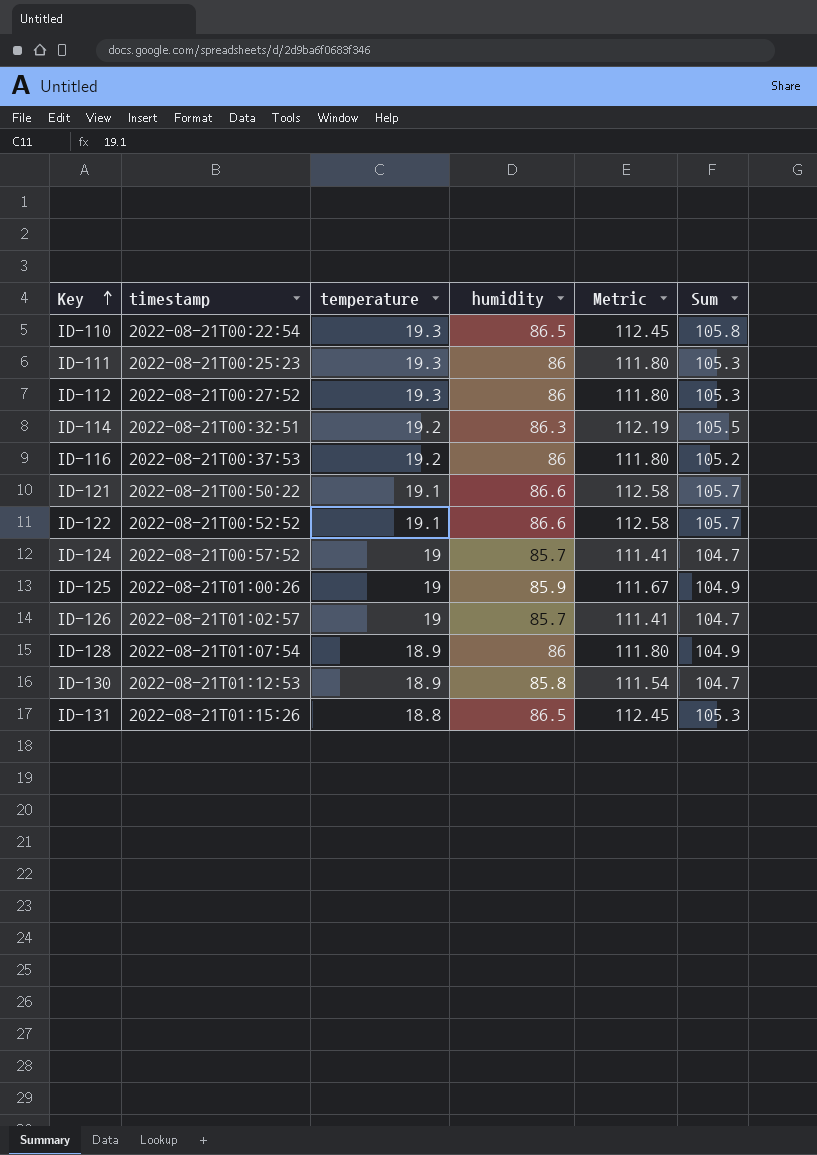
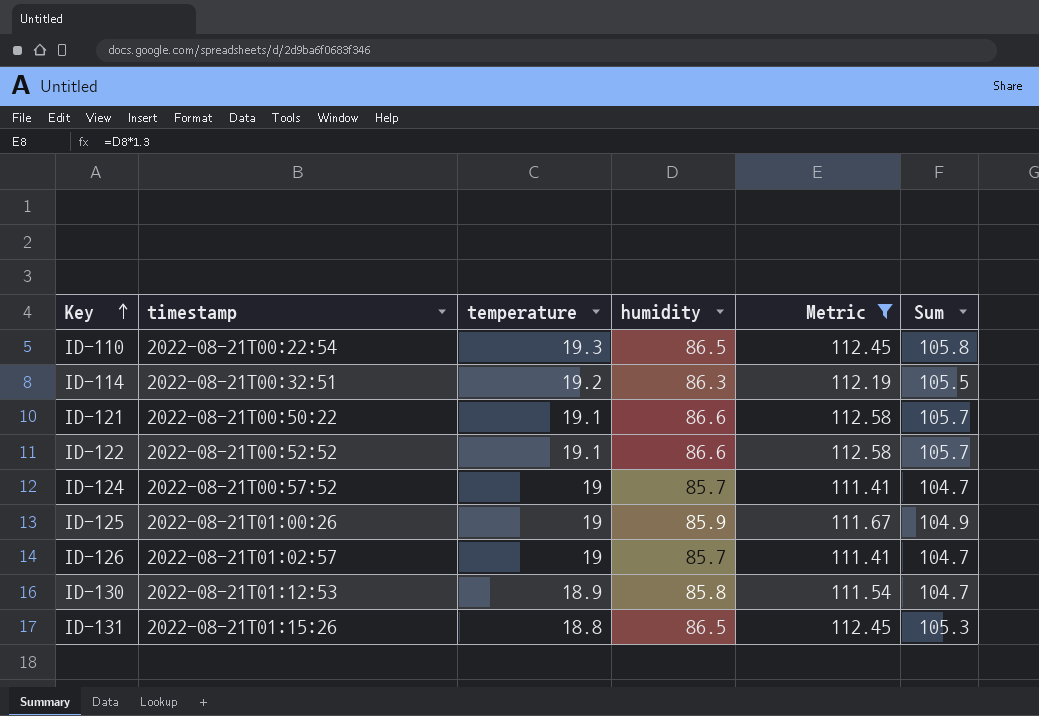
filter: none -> Metric != 111.80

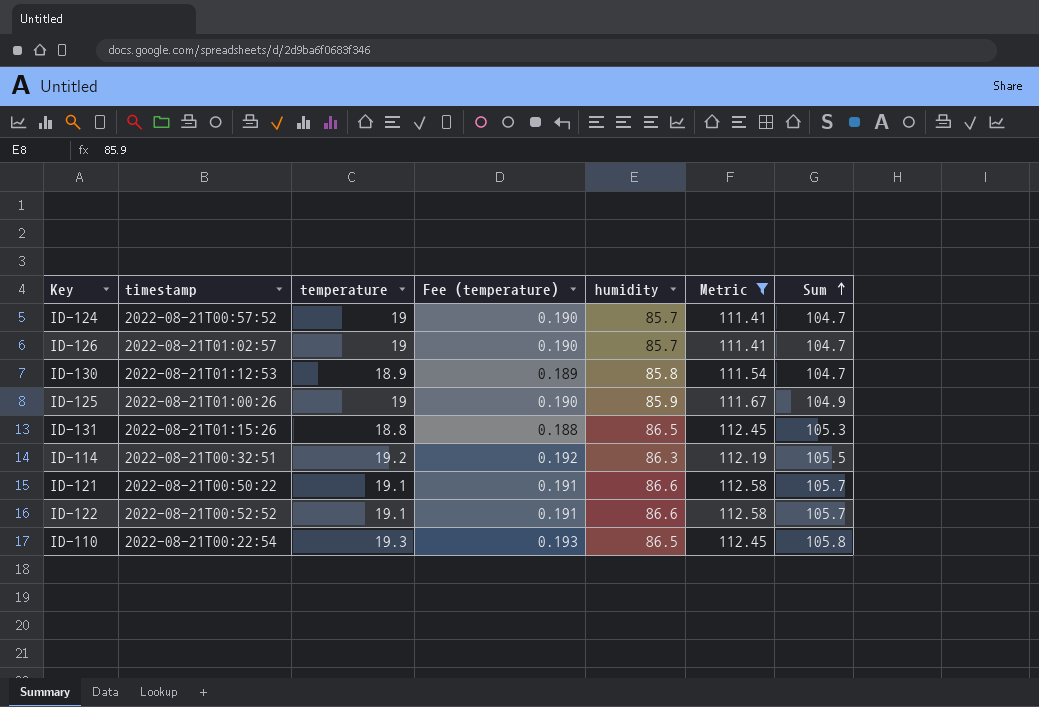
row order: Key ascending -> Sum ascending
column Fee (temperature) | formula: none -> [temperature] * 0.01

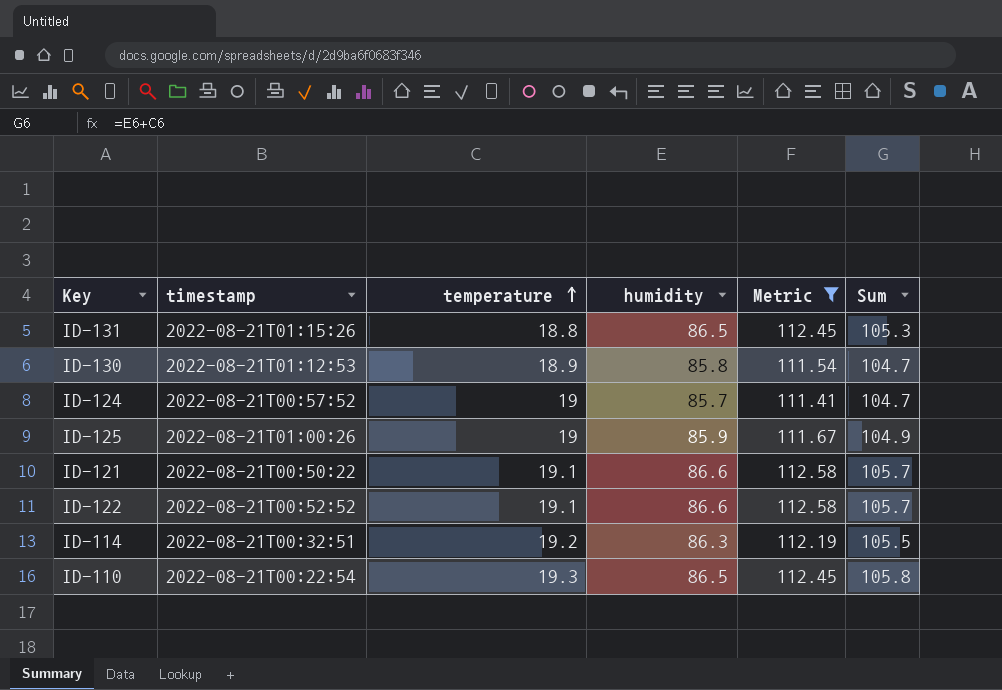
row order: Sum ascending -> temperature ascending
column Fee (temperature) | formula: [temperature] * 0.01 -> none
row ID-126: 2022-08-21T01:02:57 | 19 | 0.190 | 85.7 | 111.41 | 104.7 -> none

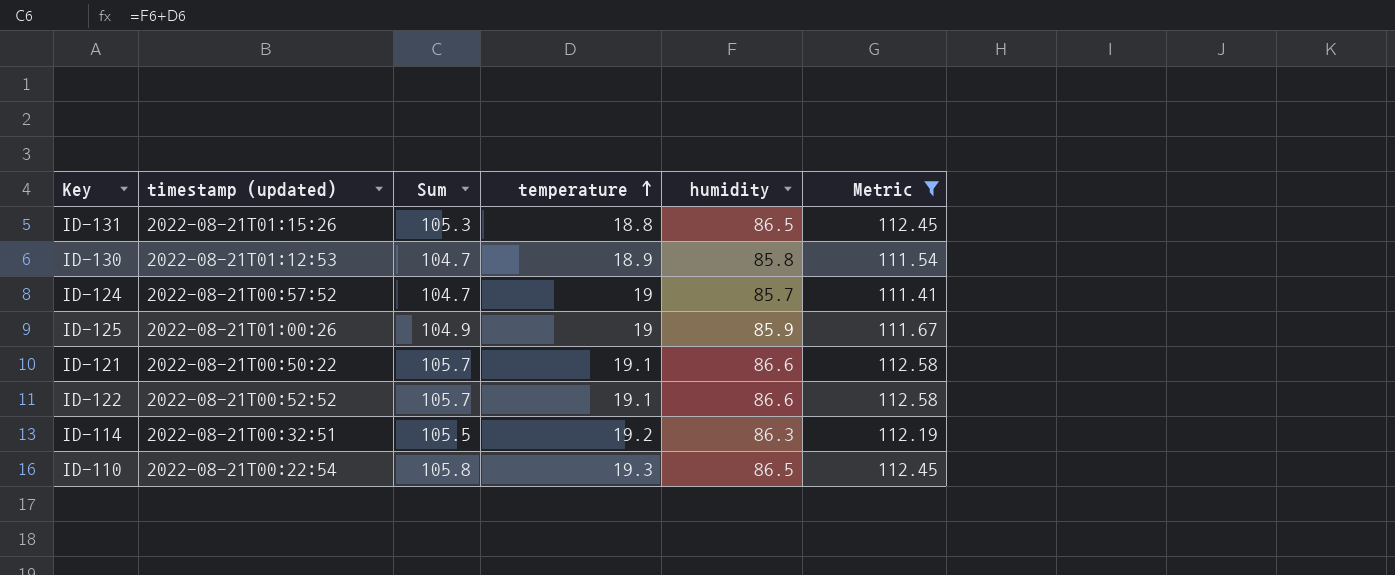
column name: timestamp -> timestamp (updated)
column Sum | position: 6 -> 3

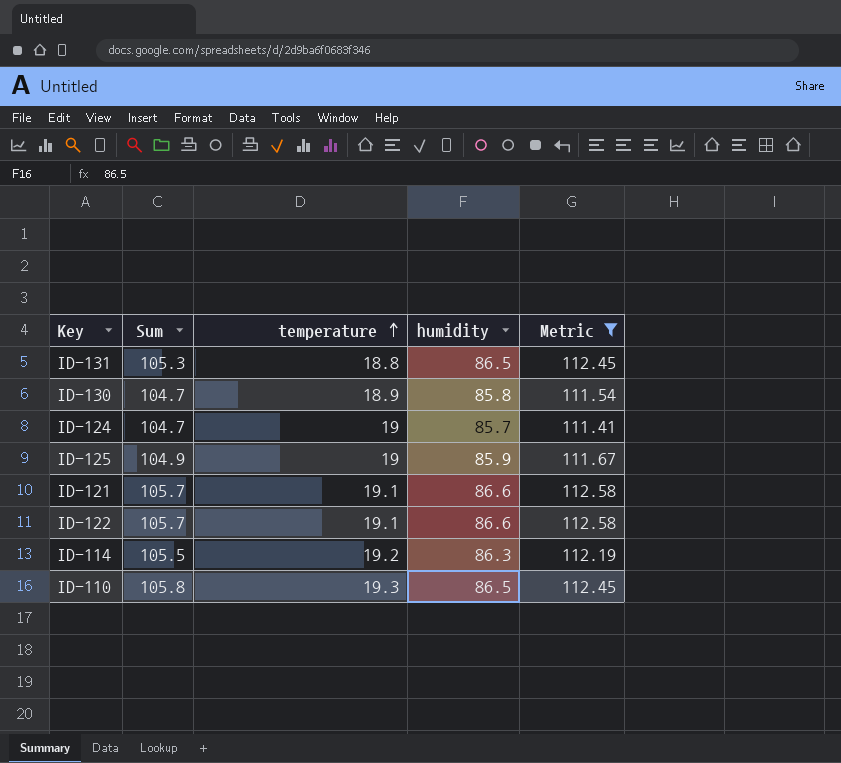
column timestamp (updated) | position: 2 -> none

